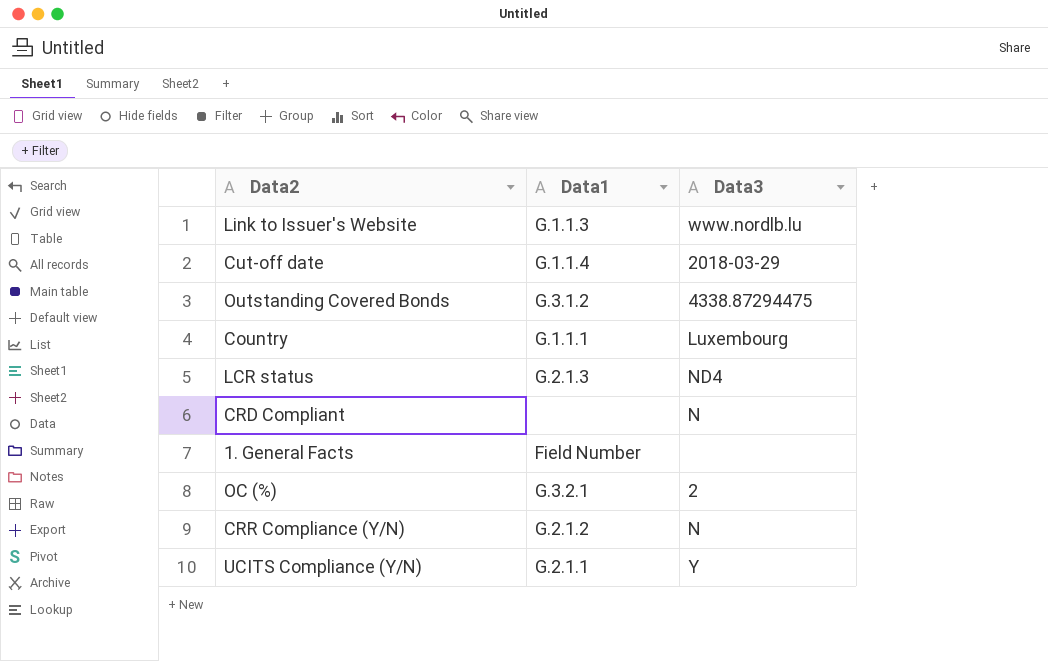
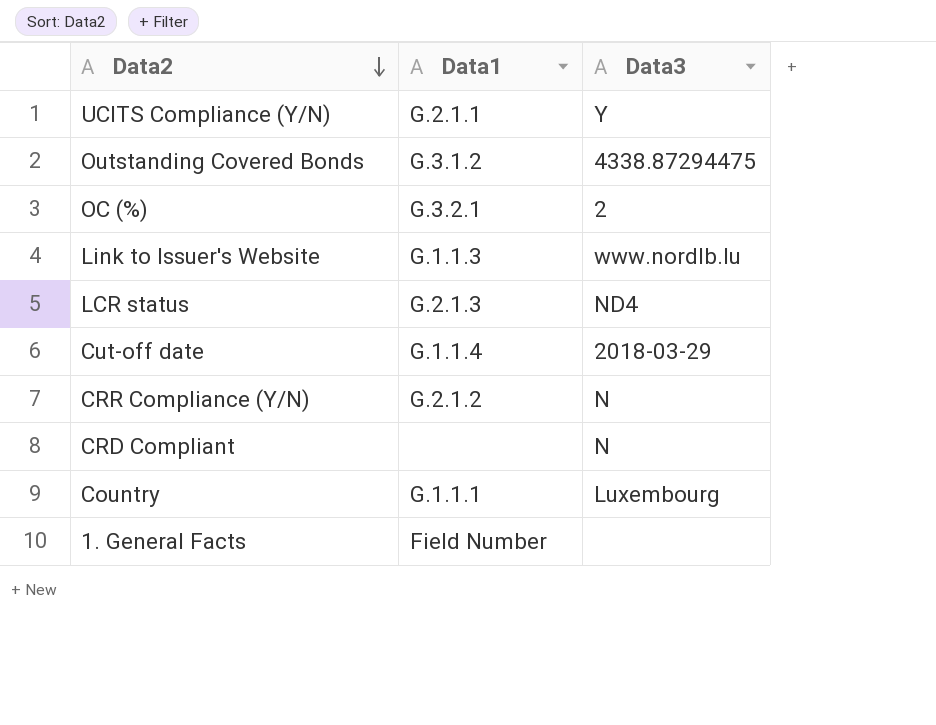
row order: none -> Data2 descending

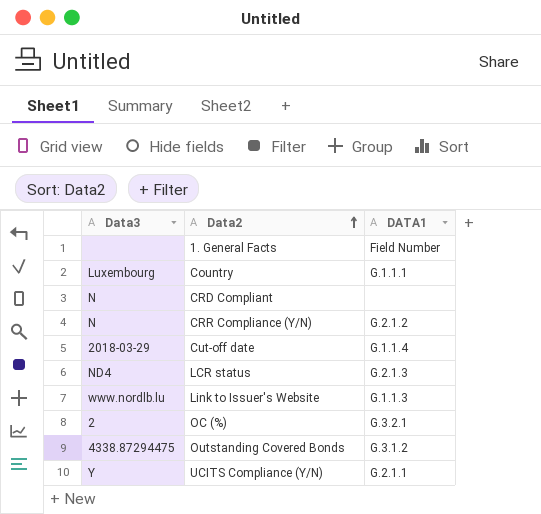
row order: Data2 descending -> Data2 ascending
column Data3 | position: 3 -> 1
column name: Data1 -> DATA1

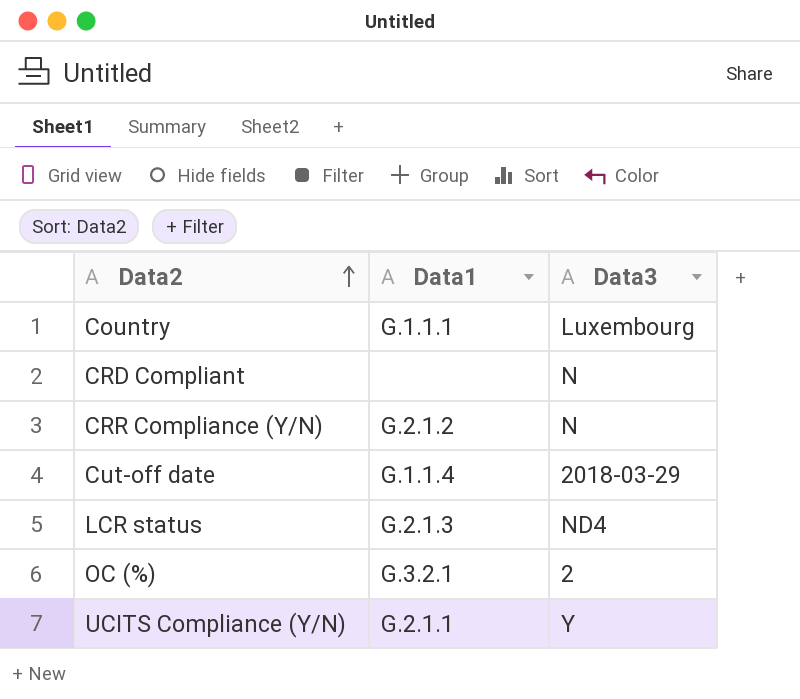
column name: DATA1 -> Data1
column Data3 | position: 1 -> 3
row 1. General Facts: none | Field Number -> none
row Link to Issuer's Website: www.nordlb.lu | G.1.1.3 -> none
row Outstanding Covered Bonds: 4338.87294475 | G.3.1.2 -> none

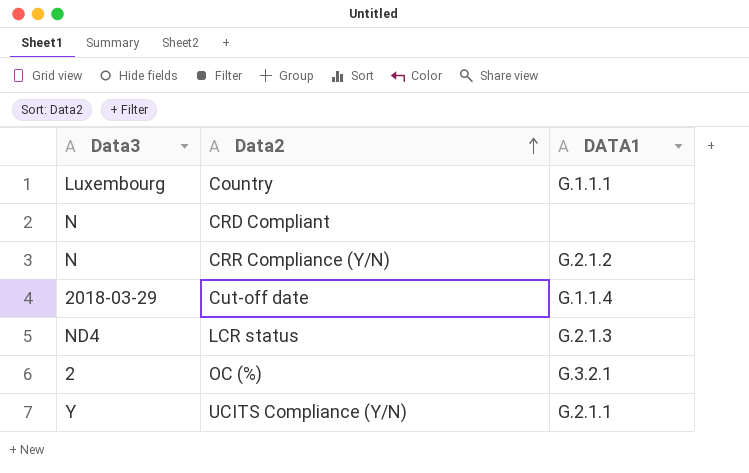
column Data3 | position: 3 -> 1
column name: Data1 -> DATA1

